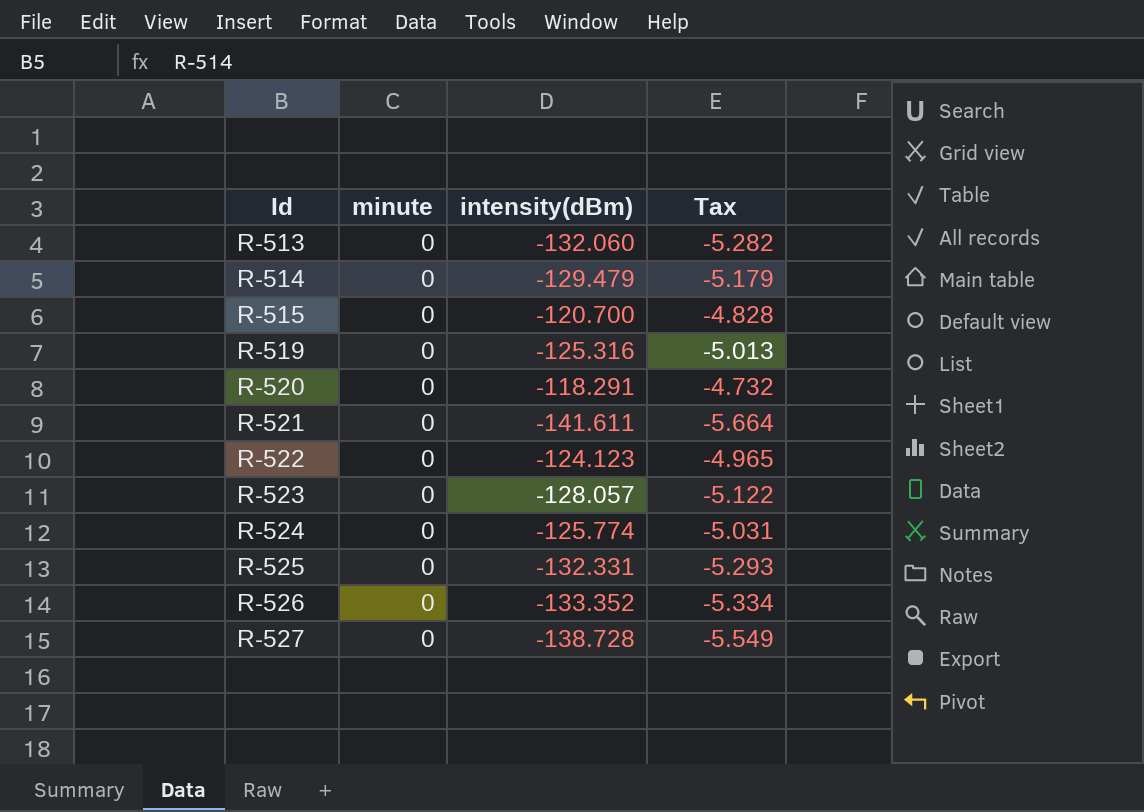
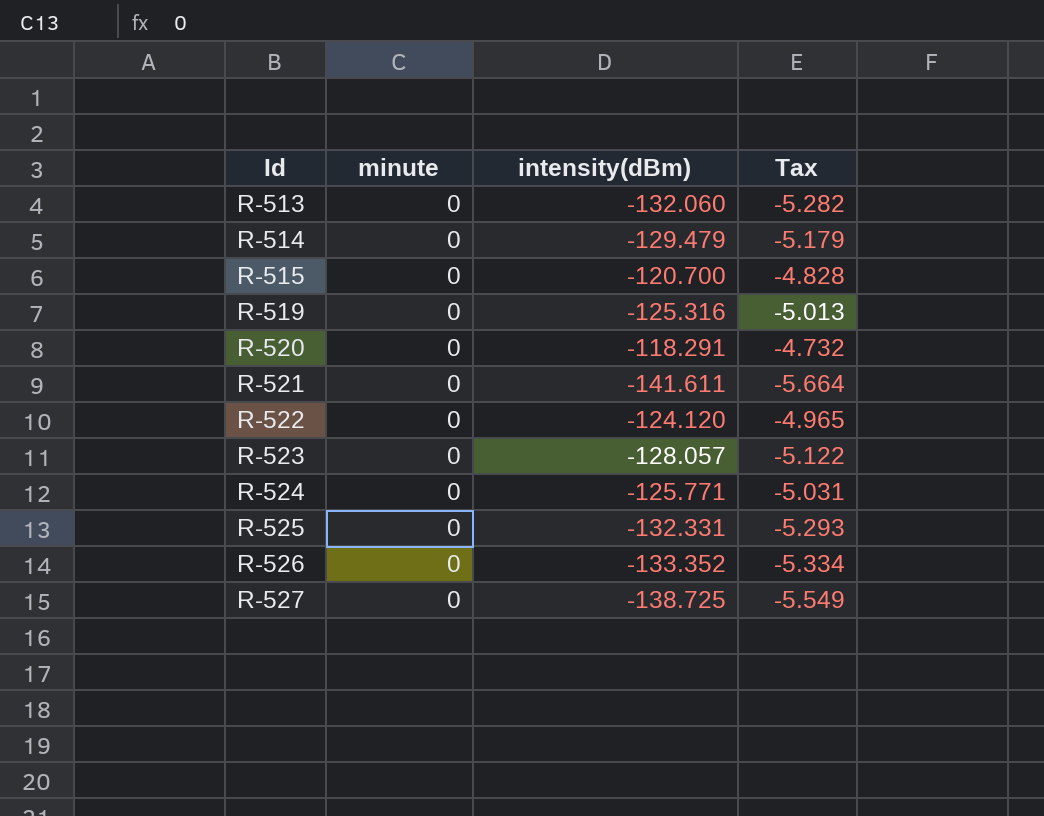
R-522 | intensity(dBm): -124.123 -> -124.120
R-524 | intensity(dBm): -125.774 -> -125.771
R-527 | intensity(dBm): -138.728 -> -138.725

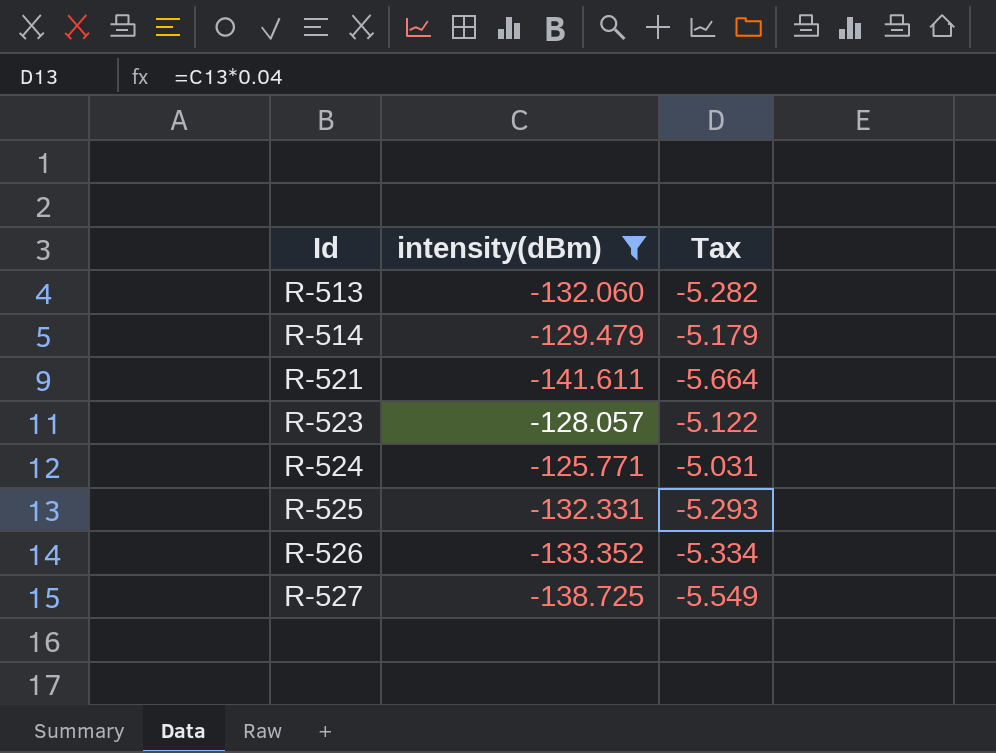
filter: none -> intensity(dBm) <= -125.771
column minute | position: 2 -> none

